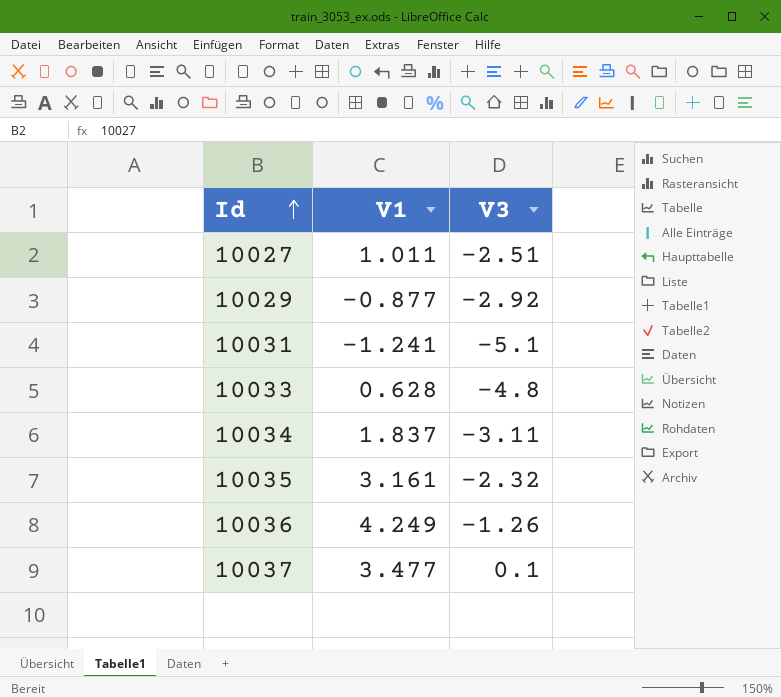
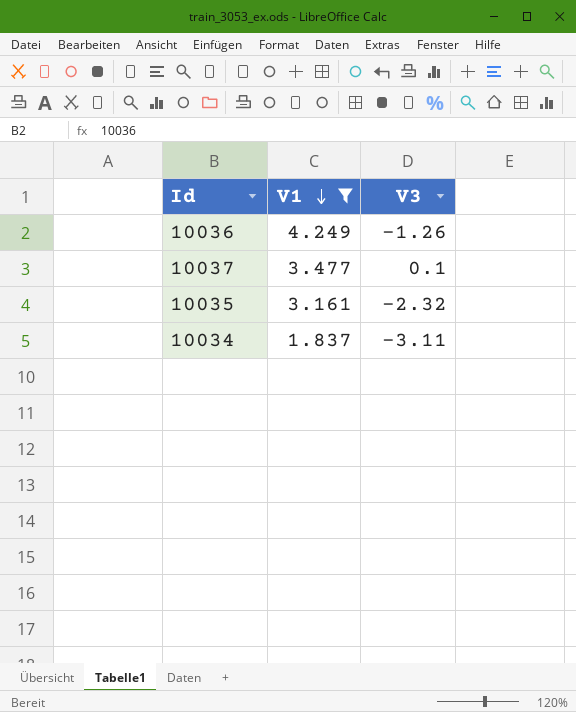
filter: none -> V1 >= 1.837
row order: Id ascending -> V1 descending

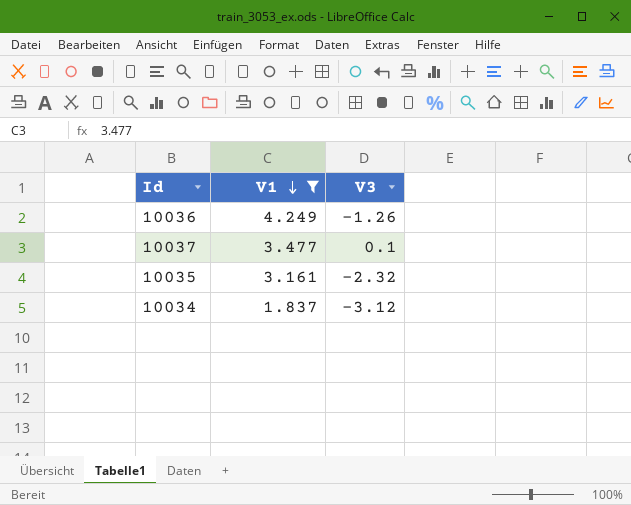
10034 | V3: -3.11 -> -3.12

